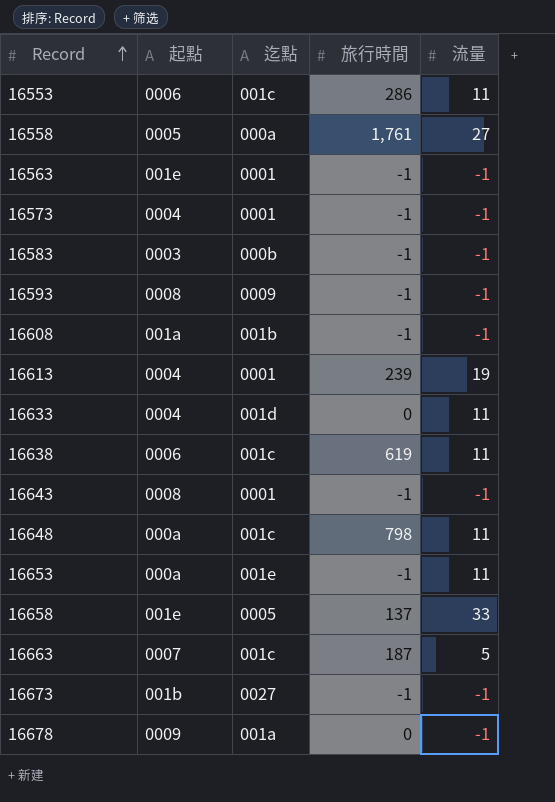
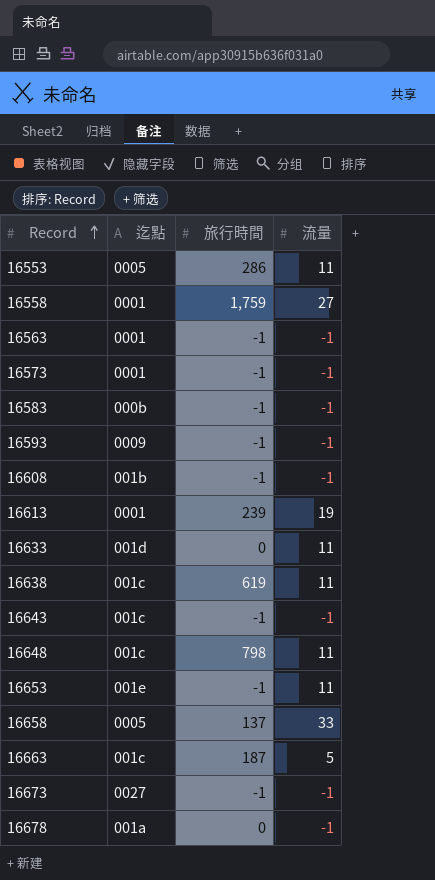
column 起點 | position: 2 -> none
16553 | 迄點: 001c -> 0005
16558 | 迄點: 000a -> 0001
16558 | 旅行時間: 1,761 -> 1,759
16643 | 迄點: 0001 -> 001c

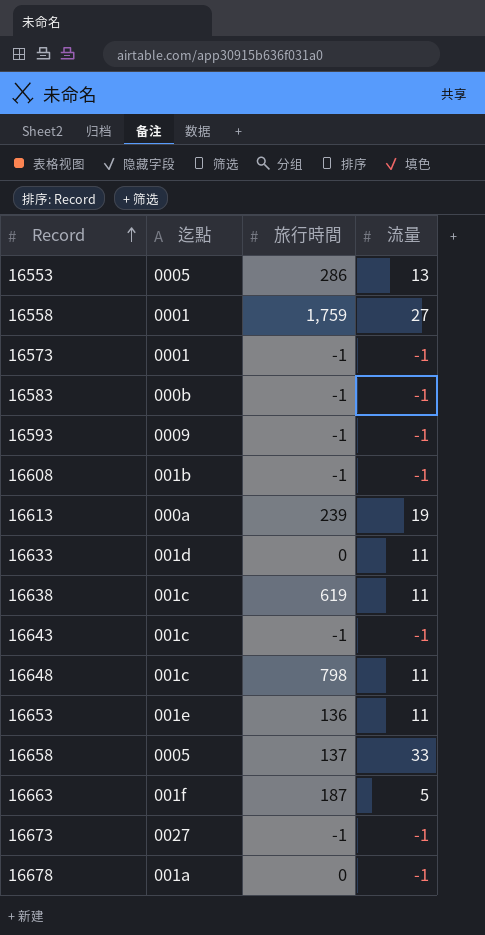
row 16563: 0001 | -1 | -1 -> none
16553 | 流量: 11 -> 13
16613 | 迄點: 0001 -> 000a
16653 | 旅行時間: -1 -> 136
16663 | 迄點: 001c -> 001f

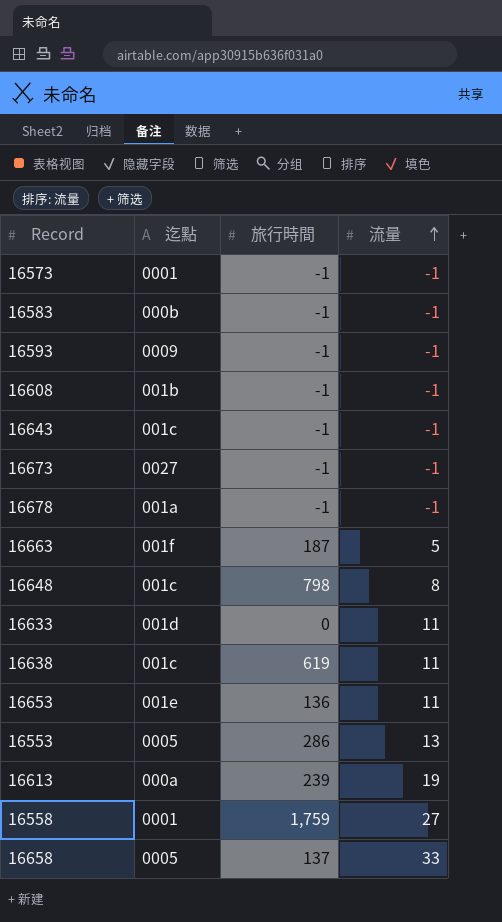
row order: Record ascending -> 流量 ascending
16678 | 旅行時間: 0 -> -1
16648 | 流量: 11 -> 8

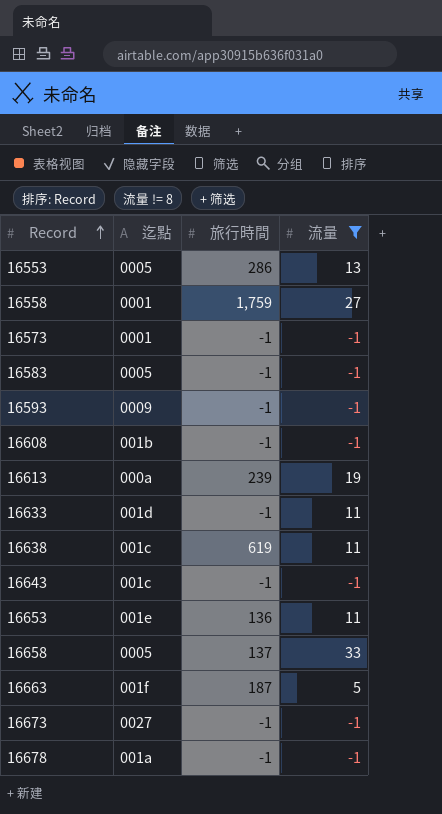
filter: none -> 流量 != 8
row order: 流量 ascending -> Record ascending
16583 | 迄點: 000b -> 0005
16633 | 旅行時間: 0 -> -1

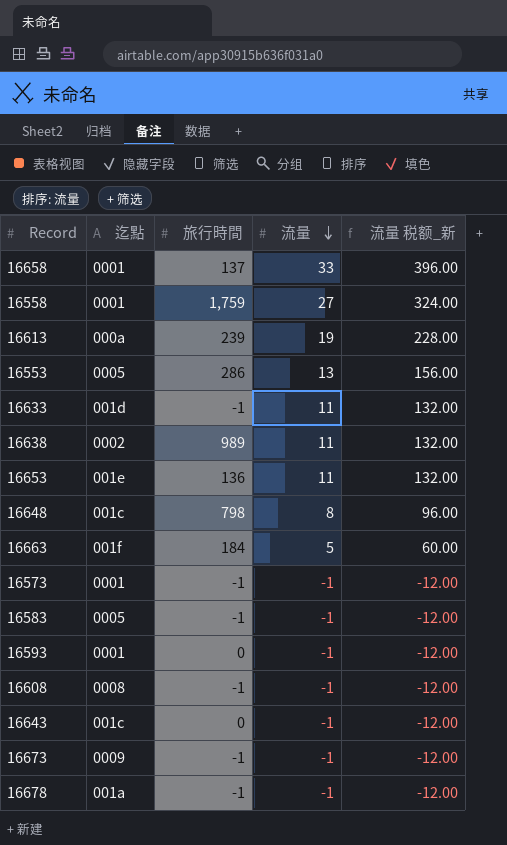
filter: 流量 != 8 -> none
row order: Record ascending -> 流量 descending
column 流量 税额_新 | formula: none -> [流量] * 12
16658 | 迄點: 0005 -> 0001
16638 | 迄點: 001c -> 0002
16638 | 旅行時間: 619 -> 989
16663 | 旅行時間: 187 -> 184
16593 | 迄點: 0009 -> 0001
16593 | 旅行時間: -1 -> 0
16608 | 迄點: 001b -> 0008
16643 | 旅行時間: -1 -> 0
16673 | 迄點: 0027 -> 0009

